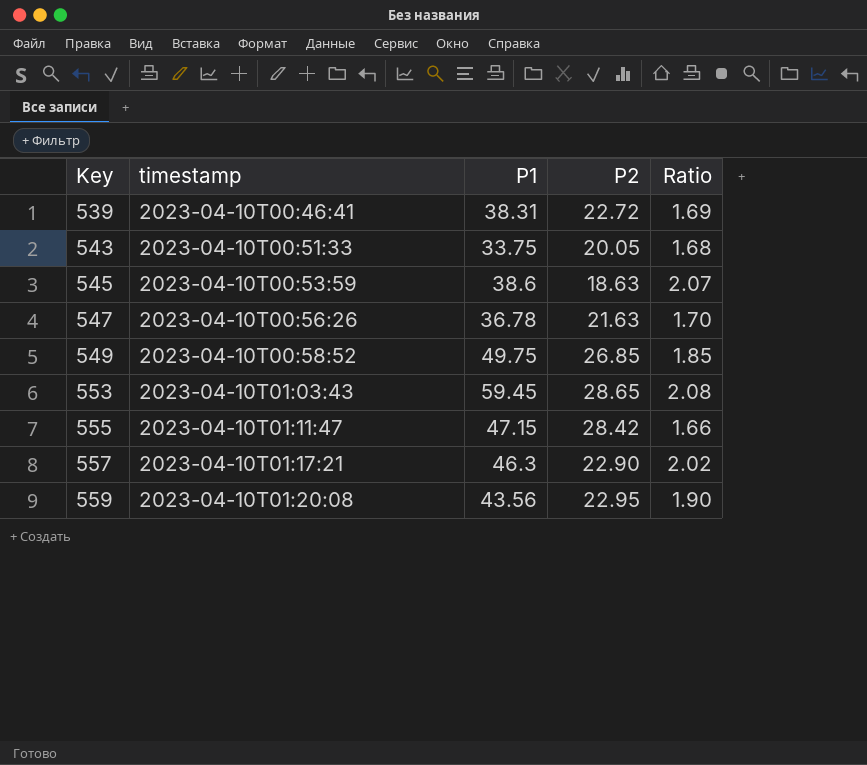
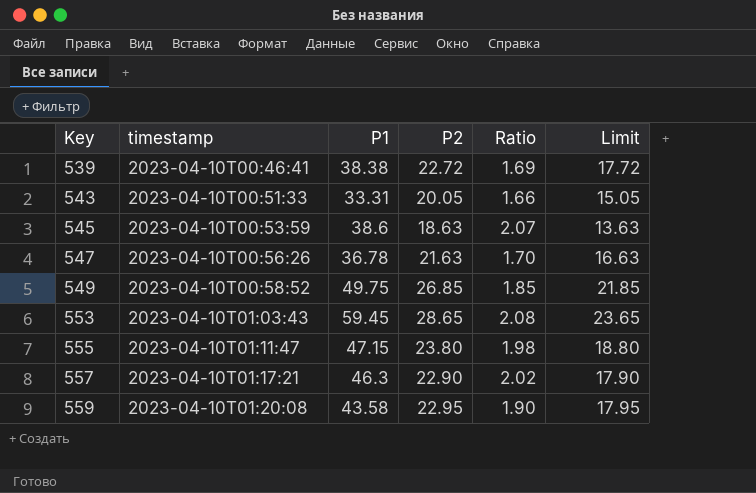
column Limit | formula: none -> [P2] - 5
539 | P1: 38.31 -> 38.38
543 | P1: 33.75 -> 33.31
543 | Ratio: 1.68 -> 1.66
555 | P2: 28.42 -> 23.80
555 | Ratio: 1.66 -> 1.98
559 | P1: 43.56 -> 43.58

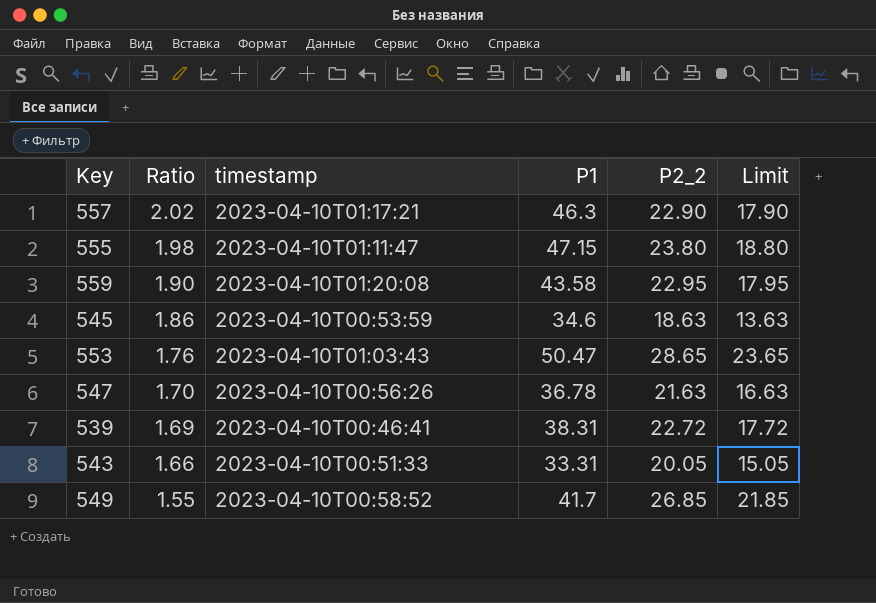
row order: Key ascending -> Ratio descending
column Ratio | position: 5 -> 2
column name: P2 -> P2_2
545 | Ratio: 2.07 -> 1.86
545 | P1: 38.6 -> 34.6
553 | Ratio: 2.08 -> 1.76
553 | P1: 59.45 -> 50.47
539 | P1: 38.38 -> 38.31
549 | Ratio: 1.85 -> 1.55
549 | P1: 49.75 -> 41.7

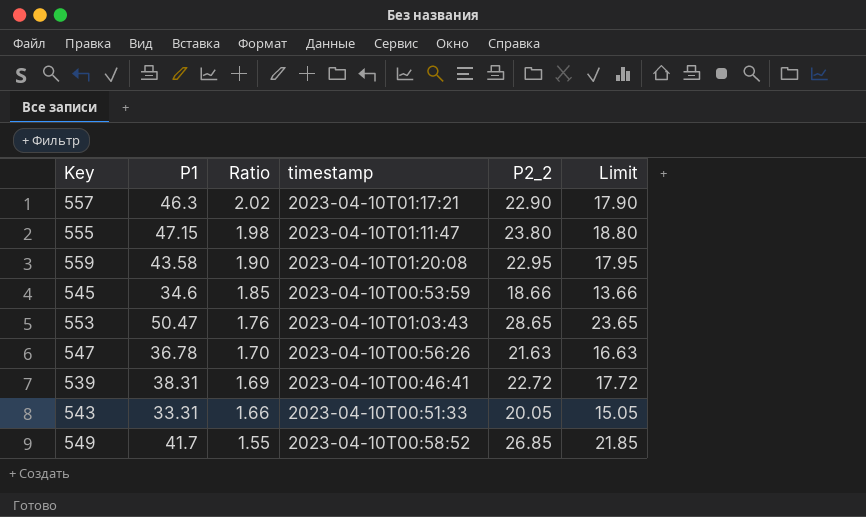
column P1 | position: 4 -> 2
545 | Ratio: 1.86 -> 1.85
545 | P2_2: 18.63 -> 18.66
545 | Limit: 13.63 -> 13.66

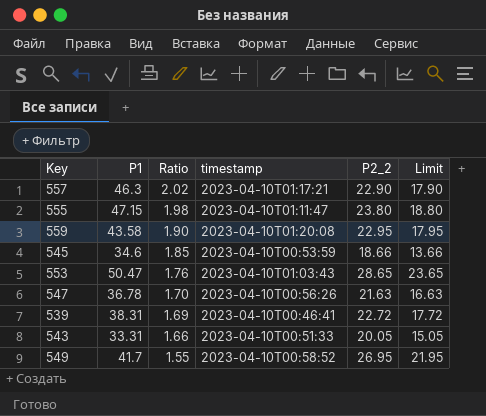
549 | P2_2: 26.85 -> 26.95
549 | Limit: 21.85 -> 21.95

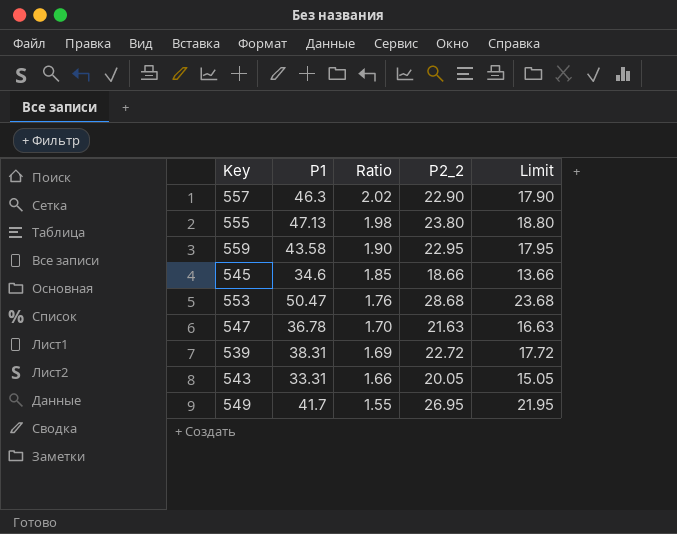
column timestamp | position: 4 -> none
555 | P1: 47.15 -> 47.13
553 | P2_2: 28.65 -> 28.68
553 | Limit: 23.65 -> 23.68

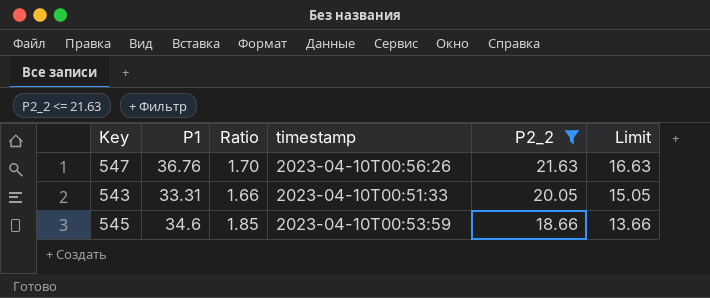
filter: none -> P2_2 <= 21.63
row order: Ratio descending -> P2_2 descending
column timestamp | position: none -> 4
547 | P1: 36.78 -> 36.76

